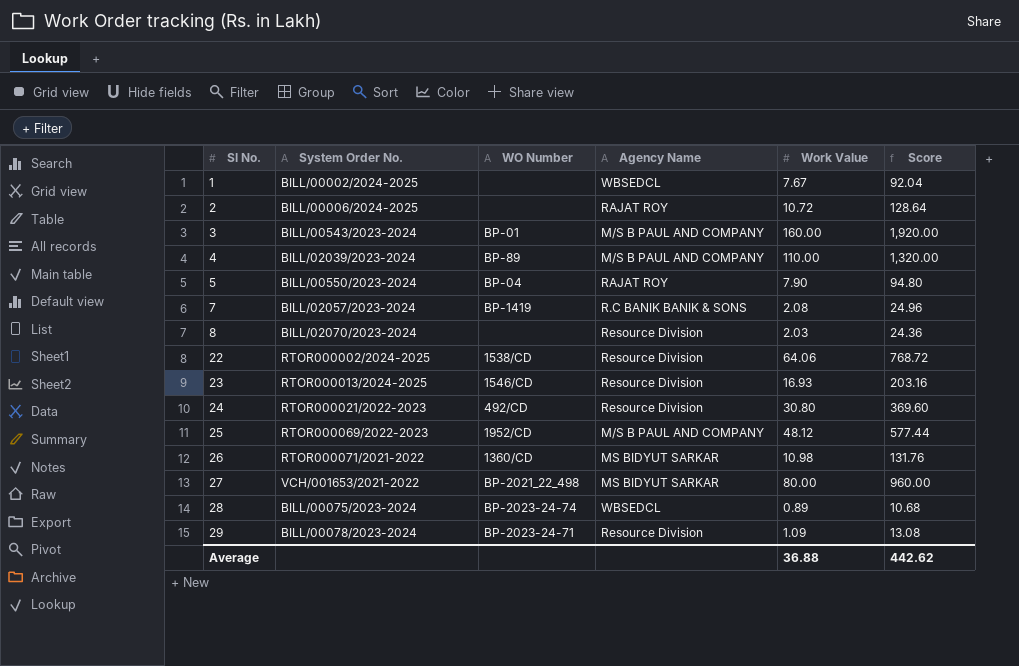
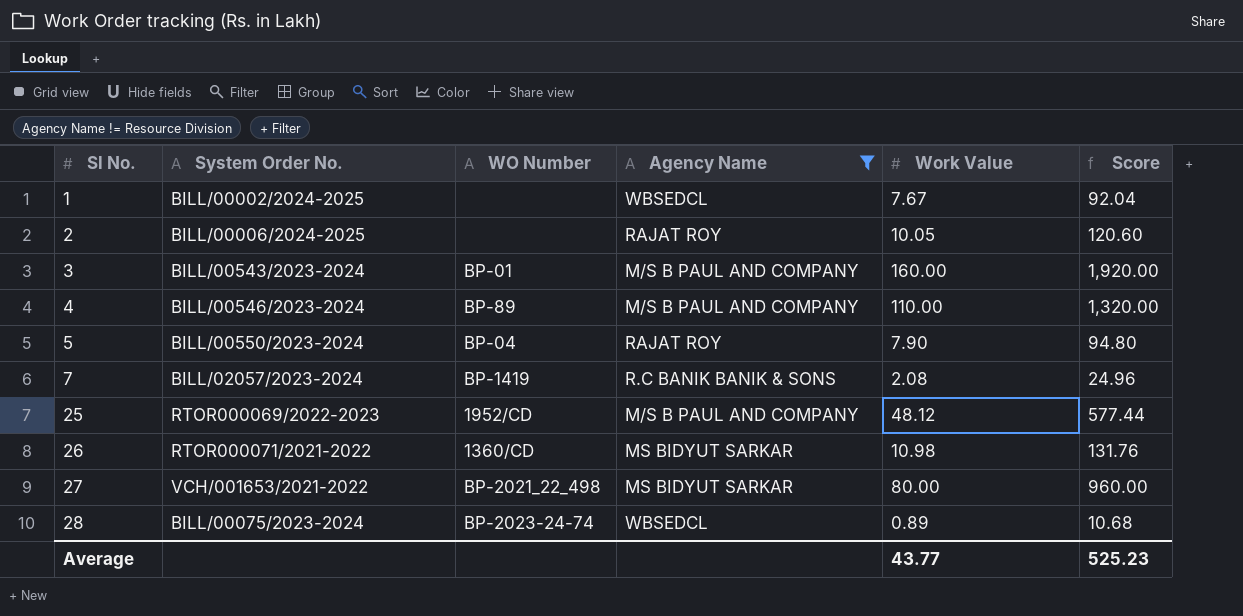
filter: none -> Agency Name != Resource Division
2 | Work Value: 10.72 -> 10.05
2 | Score: 128.64 -> 120.60
4 | System Order No.: BILL/02039/2023-2024 -> BILL/00546/2023-2024
Average | Work Value: 36.88 -> 43.77
Average | Score: 442.62 -> 525.23

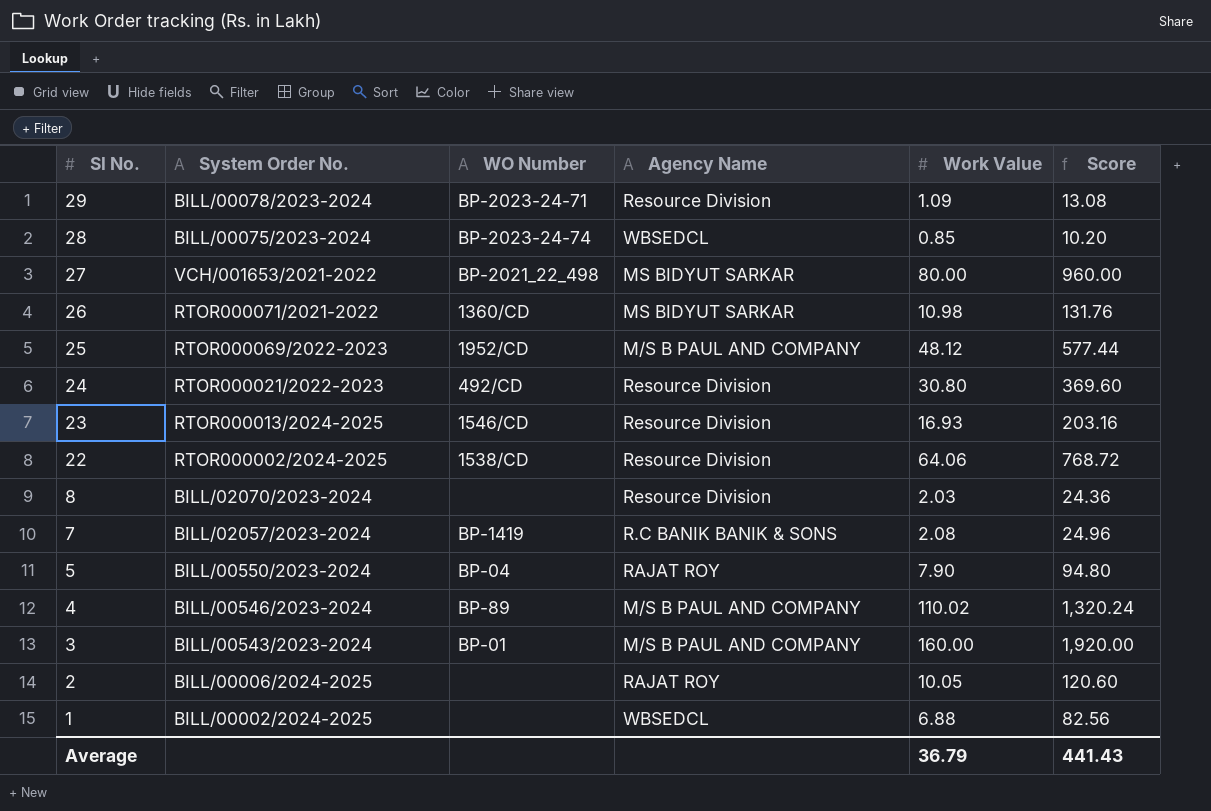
filter: Agency Name != Resource Division -> none
row order: Sl No. ascending -> Sl No. descending
28 | Work Value: 0.89 -> 0.85
28 | Score: 10.68 -> 10.20
4 | Work Value: 110.00 -> 110.02
4 | Score: 1,320.00 -> 1,320.24
1 | Work Value: 7.67 -> 6.88
1 | Score: 92.04 -> 82.56
Average | Work Value: 43.77 -> 36.79
Average | Score: 525.23 -> 441.43

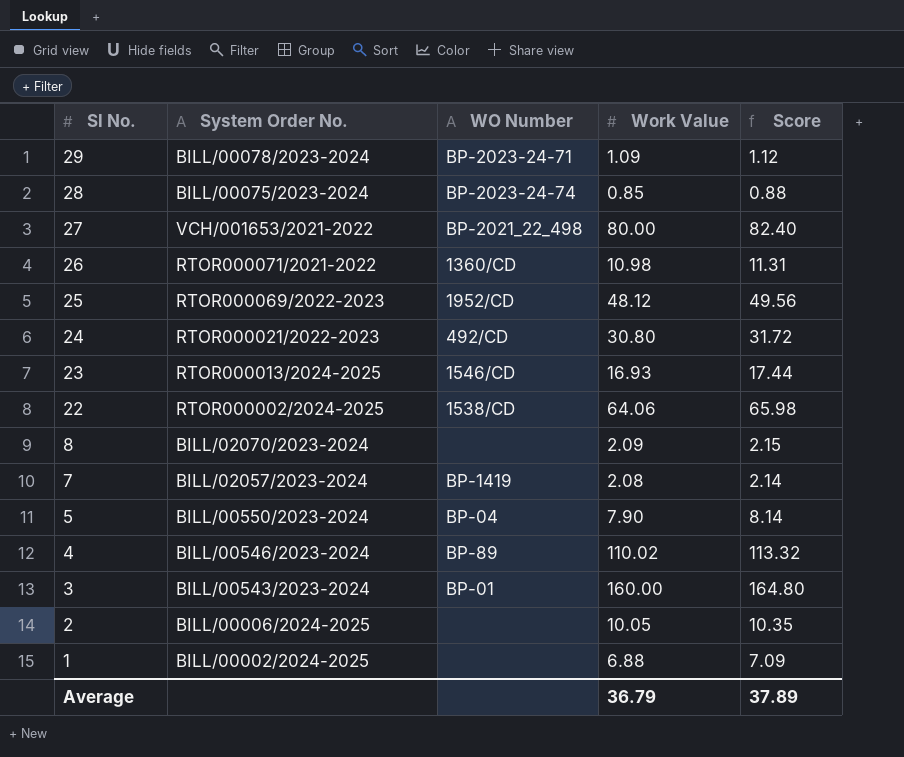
column Agency Name | position: 4 -> none
column Score | formula: [Work Value] * 12 -> [Work Value] * 1.03
8 | Work Value: 2.03 -> 2.09
Average | Score: 441.43 -> 37.89

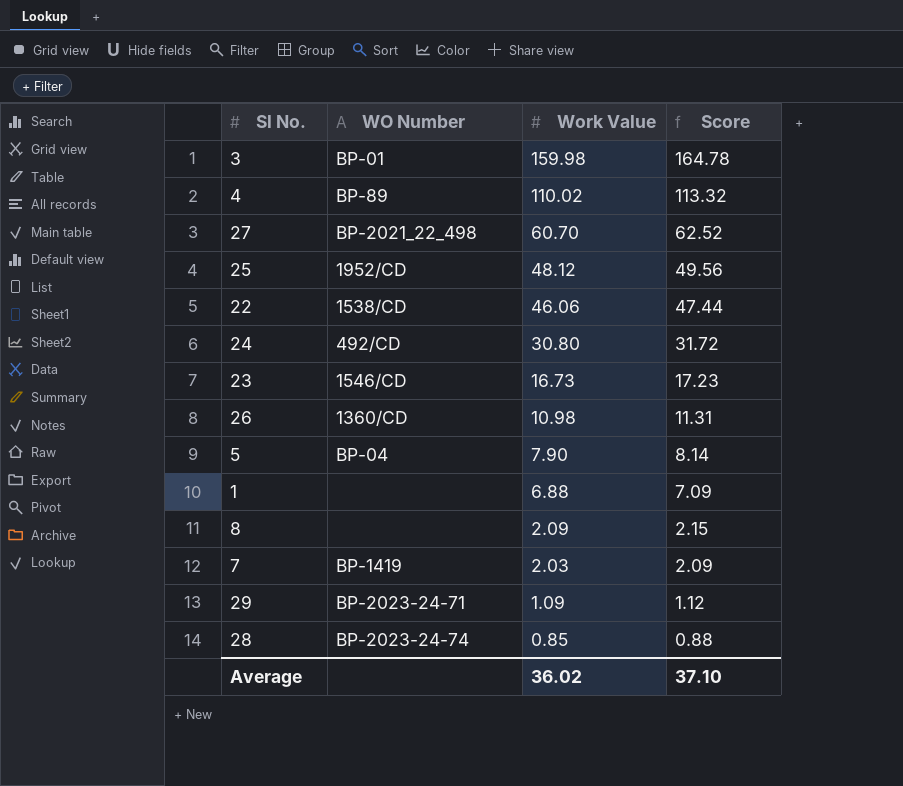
row order: Sl No. descending -> Work Value descending
column System Order No. | position: 2 -> none
row 2: BILL/00006/2024-2025 | none | 10.05 | 10.35 -> none
3 | Work Value: 160.00 -> 159.98
3 | Score: 164.80 -> 164.78
27 | Work Value: 80.00 -> 60.70
27 | Score: 82.40 -> 62.52
22 | Work Value: 64.06 -> 46.06
22 | Score: 65.98 -> 47.44
23 | Work Value: 16.93 -> 16.73
23 | Score: 17.44 -> 17.23
7 | Work Value: 2.08 -> 2.03
7 | Score: 2.14 -> 2.09
Average | Work Value: 36.79 -> 36.02
Average | Score: 37.89 -> 37.10

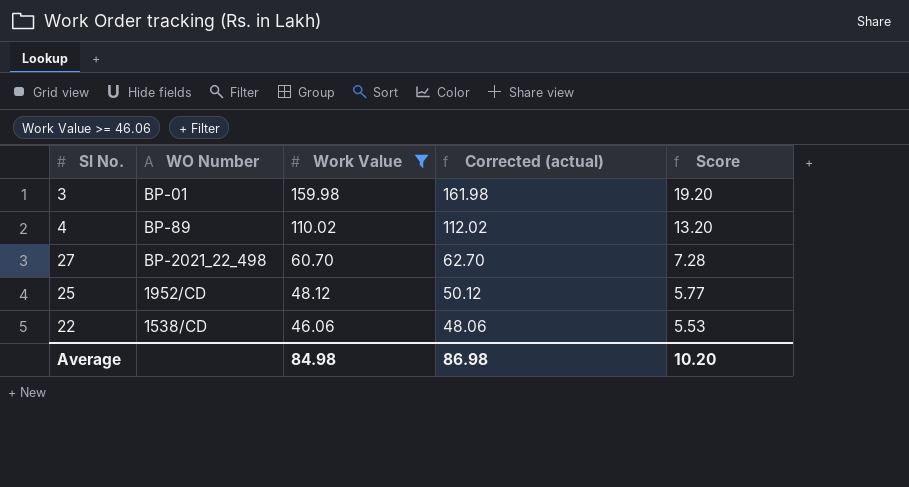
filter: none -> Work Value >= 46.06
column Corrected (actual) | formula: none -> [Work Value] + 2
column Score | formula: [Work Value] * 1.03 -> [Work Value] * 0.12
Average | Work Value: 36.02 -> 84.98
Average | Score: 37.10 -> 10.20

